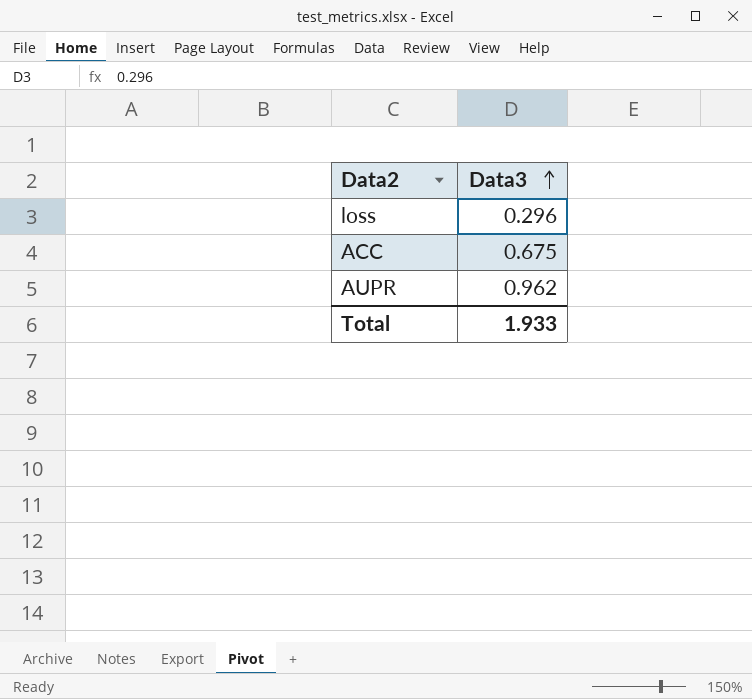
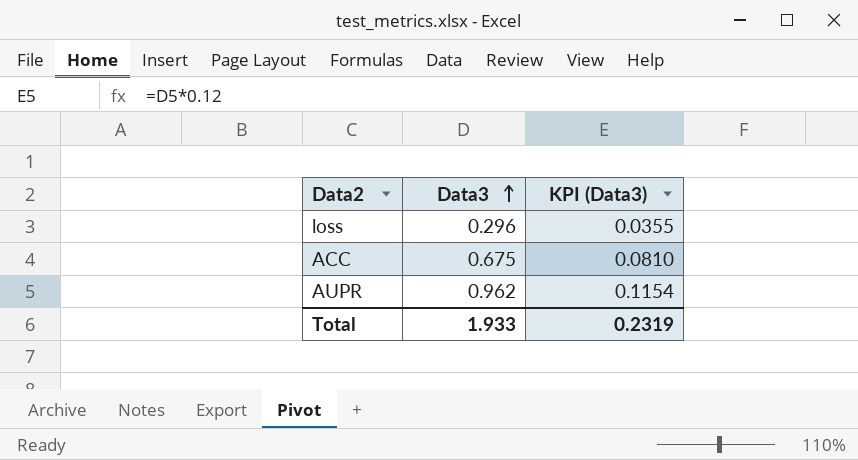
column KPI (Data3) | formula: none -> [Data3] * 0.12

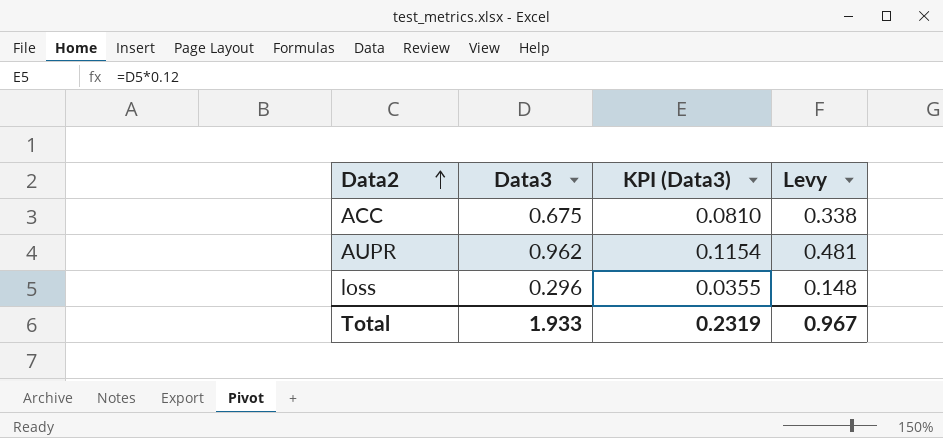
row order: Data3 ascending -> Data2 ascending
column Levy | formula: none -> [Data3] * 0.5

